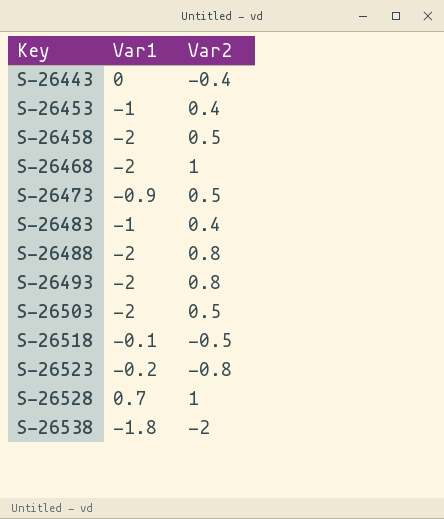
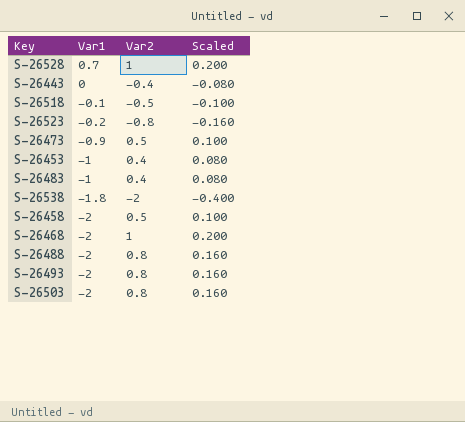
row order: Key ascending -> Var1 descending
column Scaled | formula: none -> [Var2] * 0.2
S-26503 | Var2: 0.5 -> 0.8

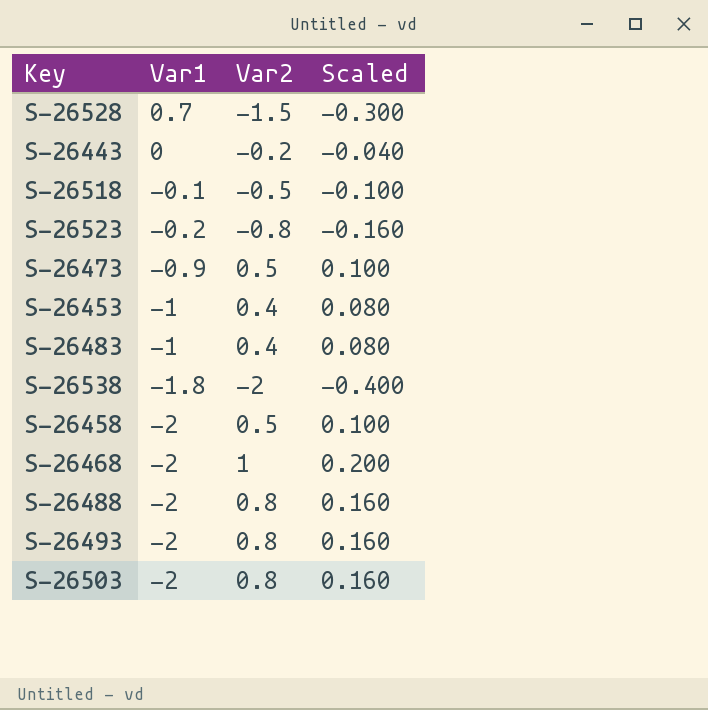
S-26528 | Var2: 1 -> -1.5
S-26528 | Scaled: 0.200 -> -0.300
S-26443 | Var2: -0.4 -> -0.2
S-26443 | Scaled: -0.080 -> -0.040

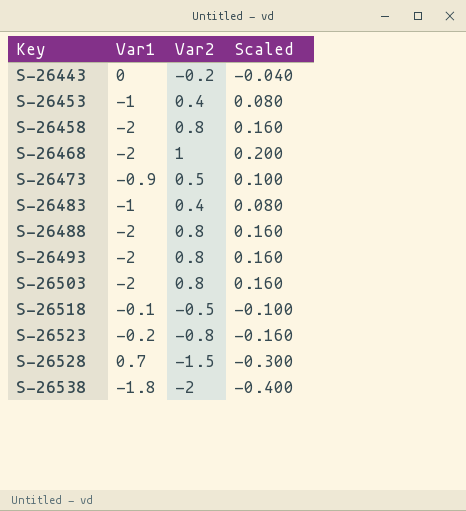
row order: Var1 descending -> Key ascending
S-26458 | Var2: 0.5 -> 0.8
S-26458 | Scaled: 0.100 -> 0.160

